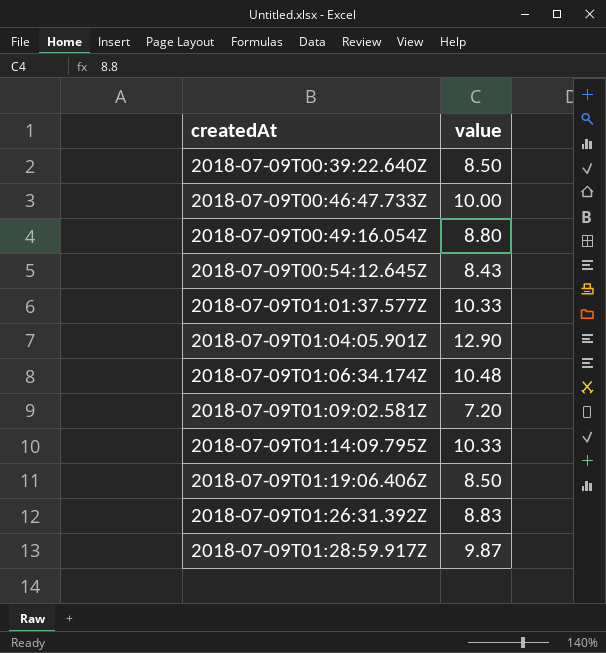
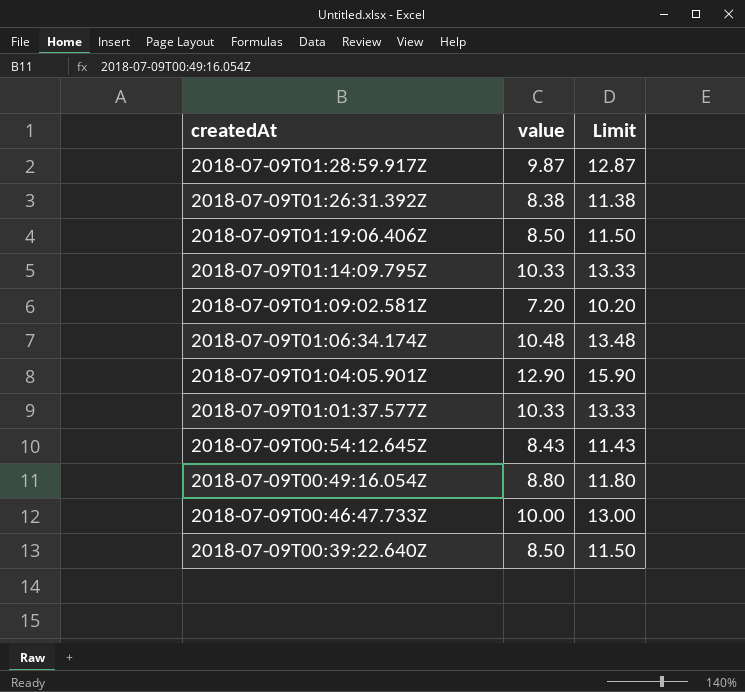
row order: createdAt ascending -> createdAt descending
column Limit | formula: none -> [value] + 3
2018-07-09T01:26:31.392Z | value: 8.83 -> 8.38

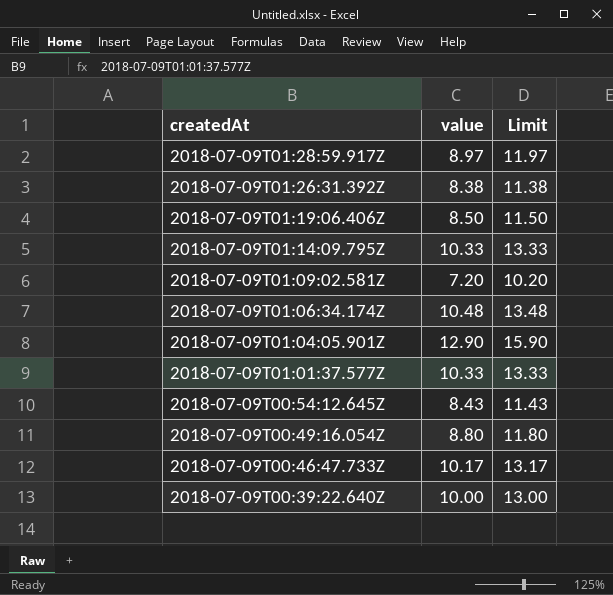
2018-07-09T01:28:59.917Z | value: 9.87 -> 8.97
2018-07-09T01:28:59.917Z | Limit: 12.87 -> 11.97
2018-07-09T00:46:47.733Z | value: 10.00 -> 10.17
2018-07-09T00:46:47.733Z | Limit: 13.00 -> 13.17
2018-07-09T00:39:22.640Z | value: 8.50 -> 10.00
2018-07-09T00:39:22.640Z | Limit: 11.50 -> 13.00

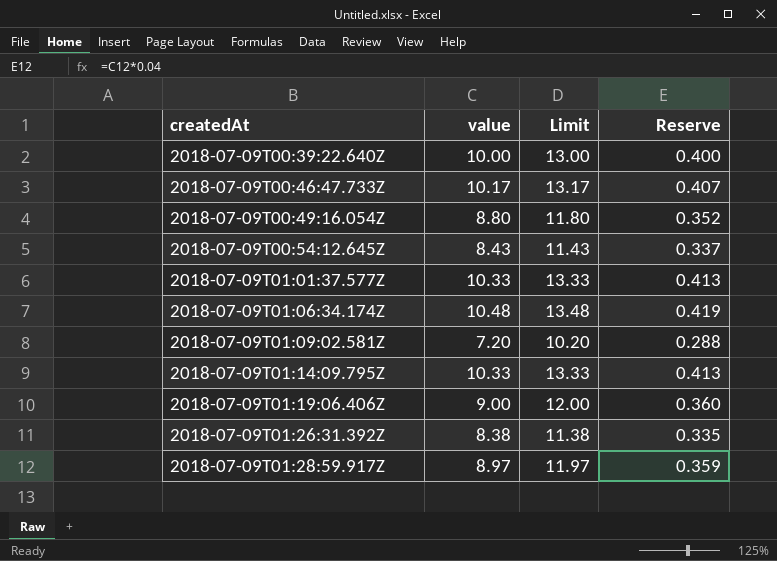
row order: createdAt descending -> createdAt ascending
column Reserve | formula: none -> [value] * 0.04
row 2018-07-09T01:04:05.901Z: 12.90 | 15.90 -> none
2018-07-09T01:19:06.406Z | value: 8.50 -> 9.00
2018-07-09T01:19:06.406Z | Limit: 11.50 -> 12.00

